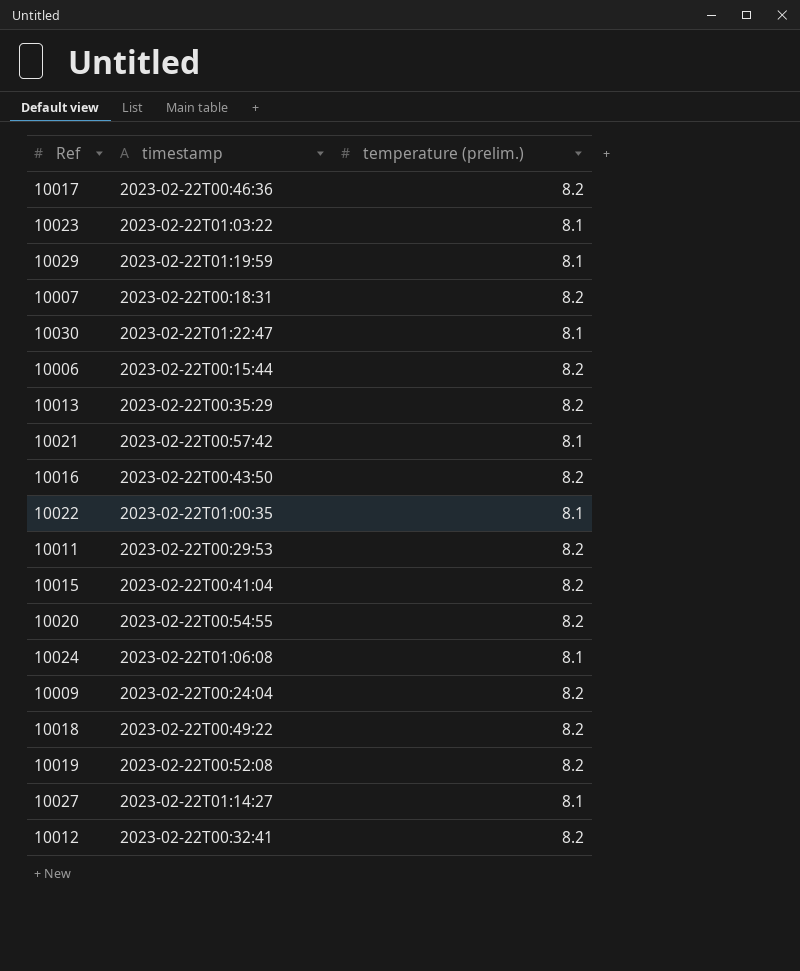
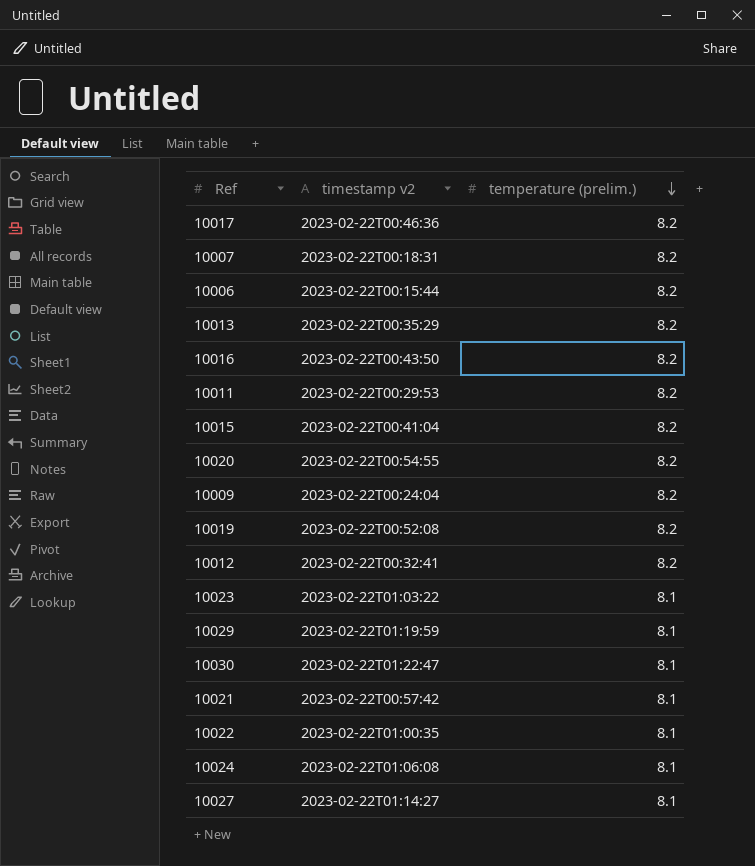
row order: none -> temperature (prelim.) descending
column name: timestamp -> timestamp v2
row 10018: 2023-02-22T00:49:22 | 8.2 -> none

